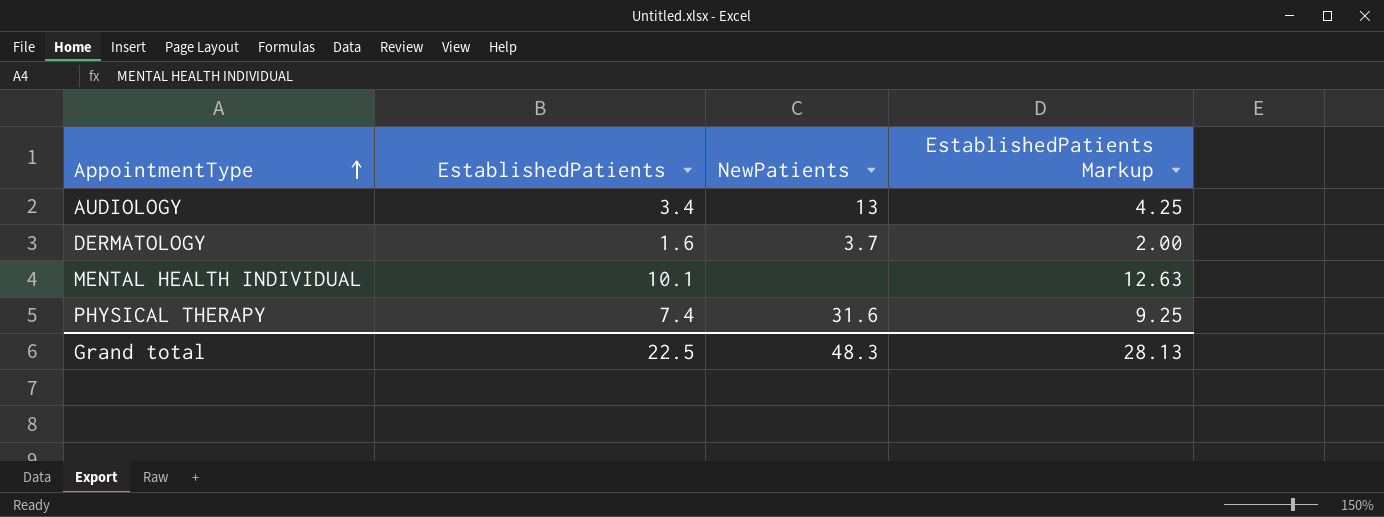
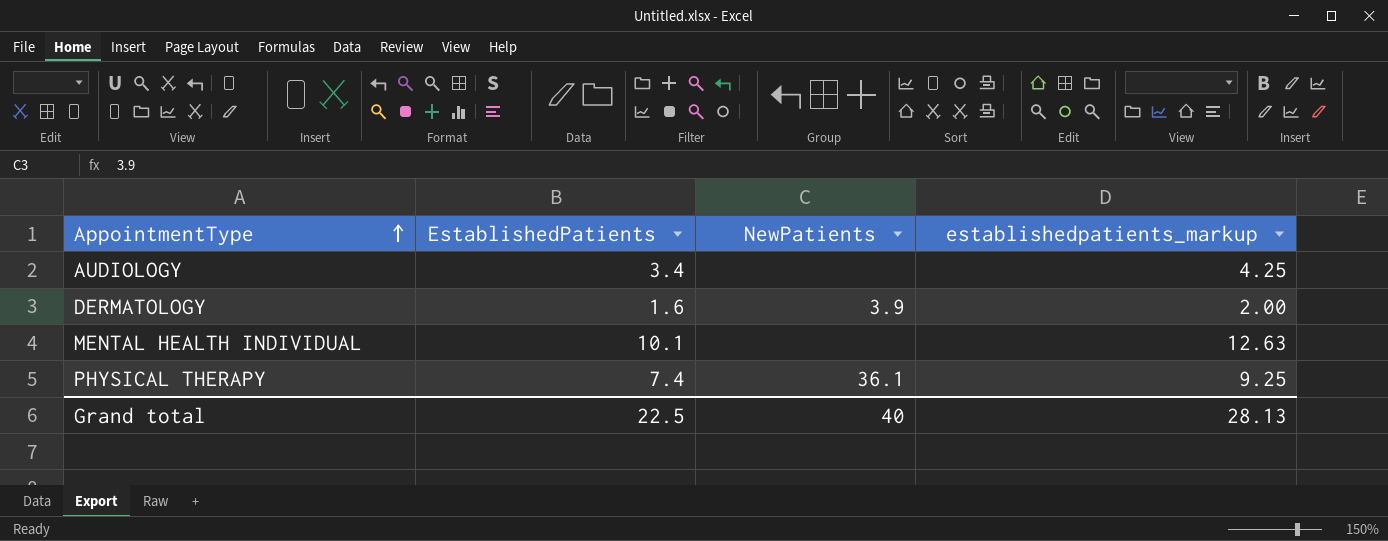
column name: EstablishedPatients Markup -> establishedpatients_markup
AUDIOLOGY | NewPatients: 13 -> none
DERMATOLOGY | NewPatients: 3.7 -> 3.9
PHYSICAL THERAPY | NewPatients: 31.6 -> 36.1
Grand total | NewPatients: 48.3 -> 40

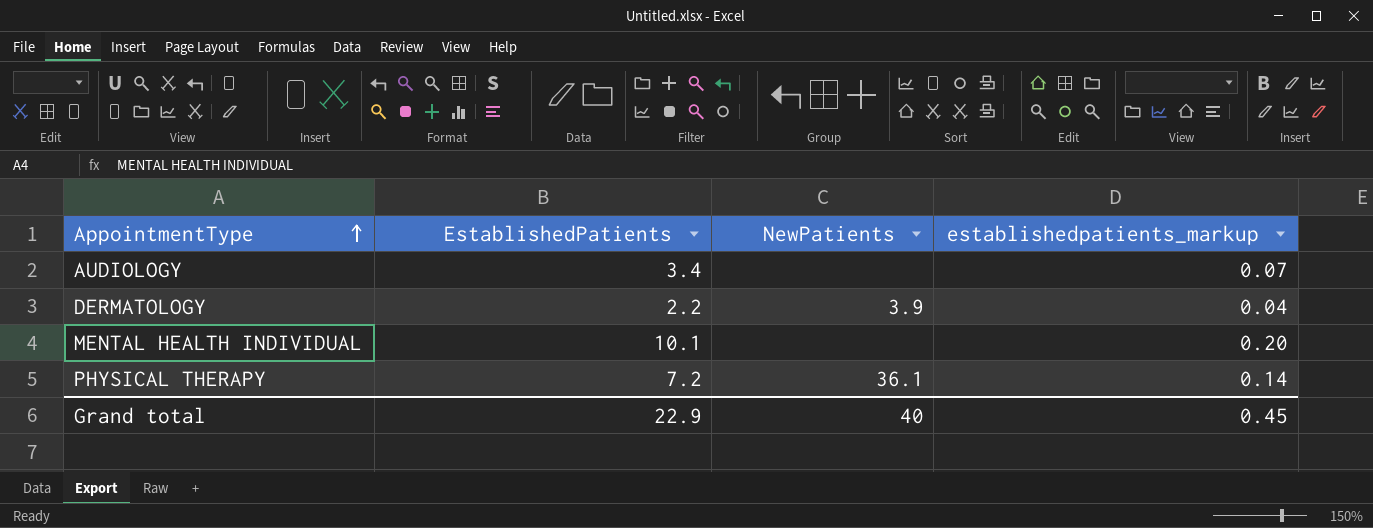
column establishedpatients_markup | formula: [EstablishedPatients] * 1.25 -> [EstablishedPatients] * 0.02
DERMATOLOGY | EstablishedPatients: 1.6 -> 2.2
PHYSICAL THERAPY | EstablishedPatients: 7.4 -> 7.2
Grand total | EstablishedPatients: 22.5 -> 22.9
Grand total | establishedpatients_markup: 28.13 -> 0.45

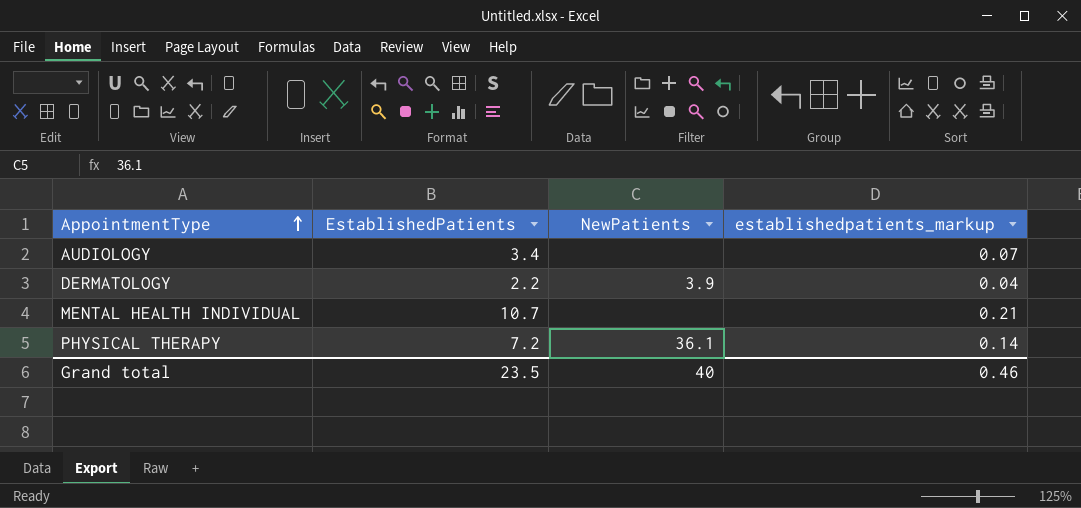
MENTAL HEALTH INDIVIDUAL | EstablishedPatients: 10.1 -> 10.7
MENTAL HEALTH INDIVIDUAL | establishedpatients_markup: 0.20 -> 0.21
Grand total | EstablishedPatients: 22.9 -> 23.5
Grand total | establishedpatients_markup: 0.45 -> 0.46

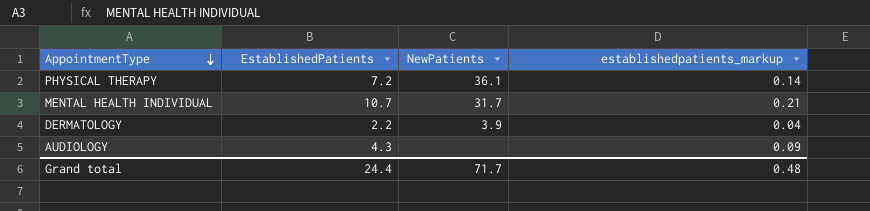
row order: AppointmentType ascending -> AppointmentType descending
MENTAL HEALTH INDIVIDUAL | NewPatients: none -> 31.7
AUDIOLOGY | EstablishedPatients: 3.4 -> 4.3
AUDIOLOGY | establishedpatients_markup: 0.07 -> 0.09
Grand total | EstablishedPatients: 23.5 -> 24.4
Grand total | NewPatients: 40 -> 71.7
Grand total | establishedpatients_markup: 0.46 -> 0.48

